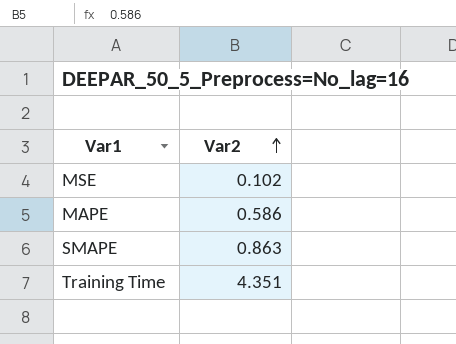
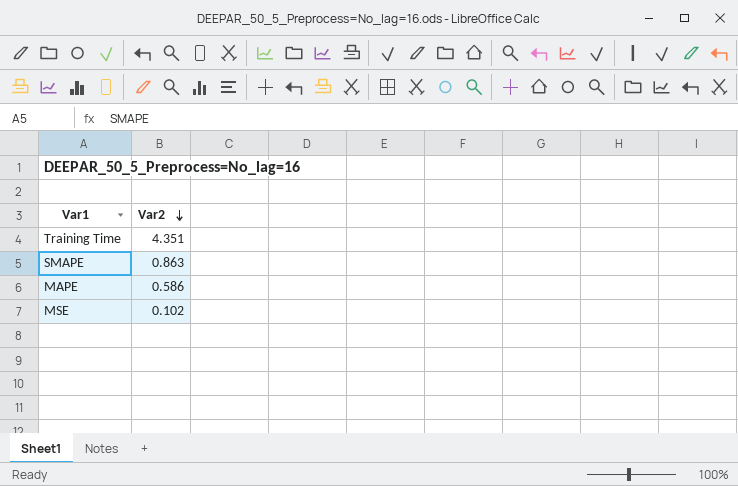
row order: Var2 ascending -> Var2 descending

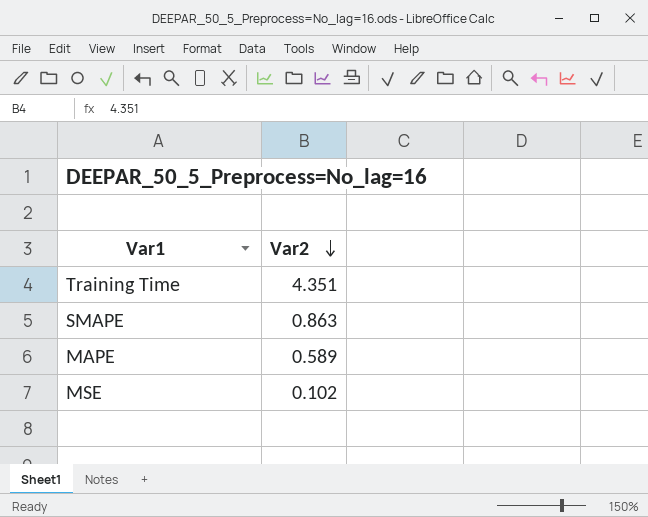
MAPE | Var2: 0.586 -> 0.589

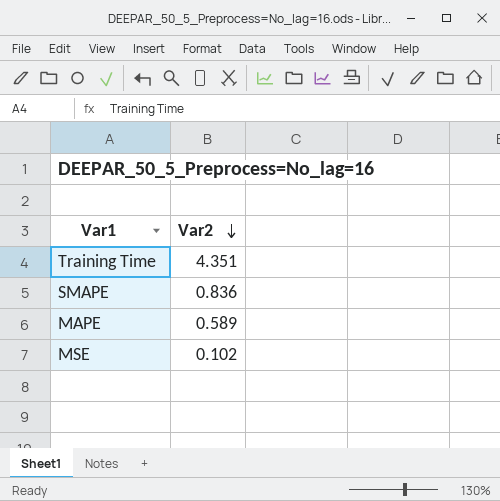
SMAPE | Var2: 0.863 -> 0.836

